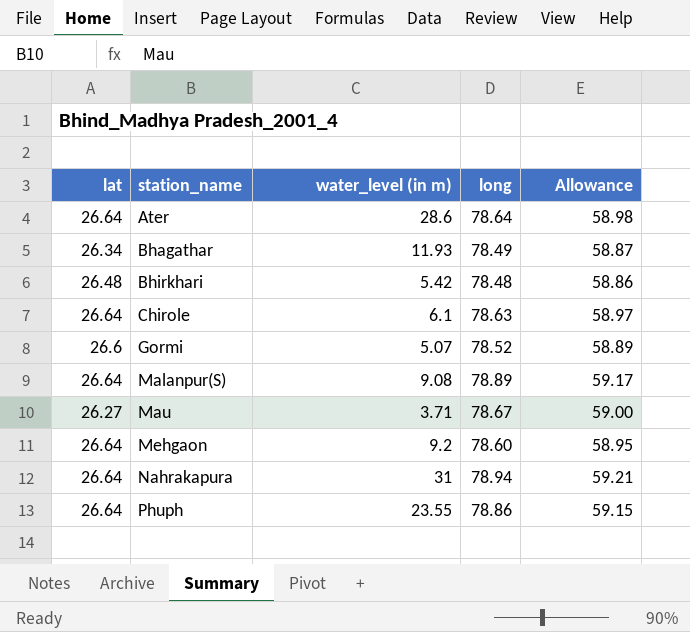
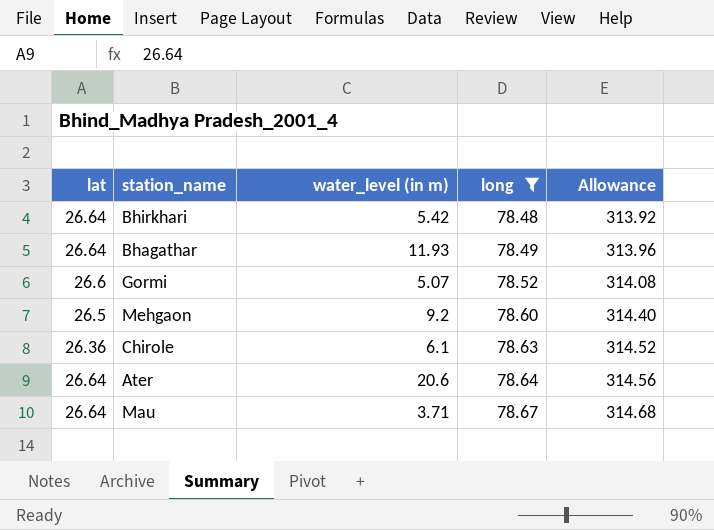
filter: none -> long <= 78.67
row order: station_name ascending -> long ascending
column Allowance | formula: [long] * 0.75 -> [long] * 4
Bhirkhari | lat: 26.48 -> 26.64
Bhagathar | lat: 26.34 -> 26.64
Mehgaon | lat: 26.64 -> 26.5
Chirole | lat: 26.64 -> 26.36
Ater | water_level (in m): 28.6 -> 20.6
Mau | lat: 26.27 -> 26.64

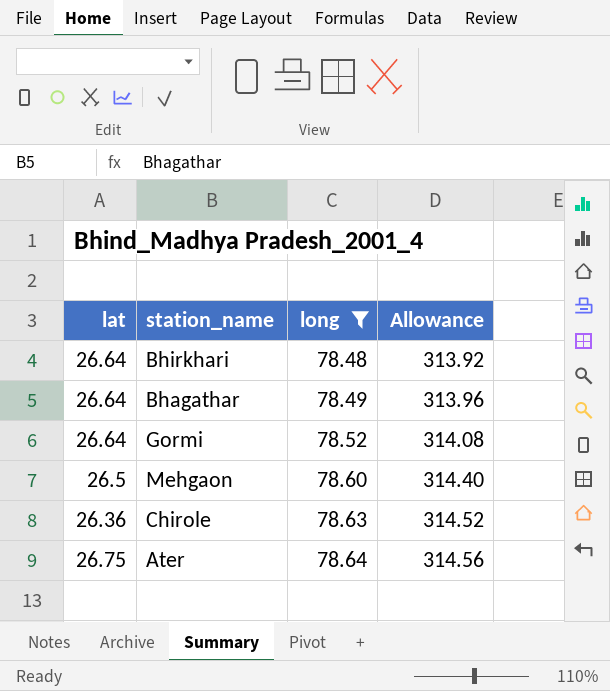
column water_level (in m) | position: 3 -> none
row Mau: 26.64 | 3.71 | 78.67 | 314.68 -> none
Gormi | lat: 26.6 -> 26.64
Ater | lat: 26.64 -> 26.75

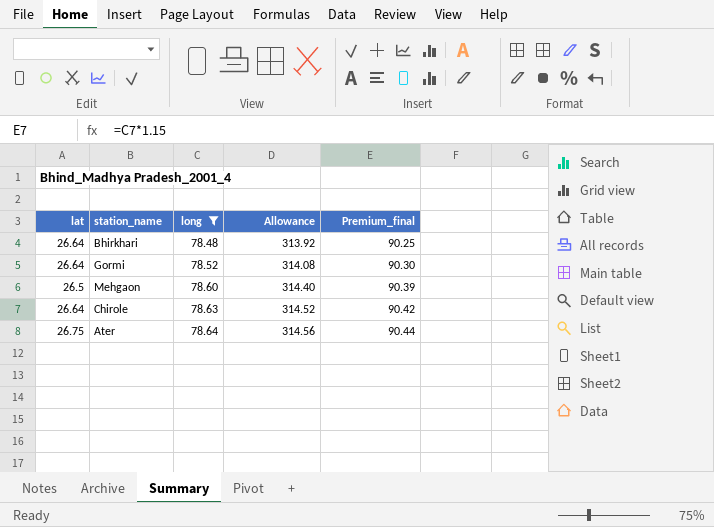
column Premium_final | formula: none -> [long] * 1.15
row Bhagathar: 26.64 | 78.49 | 313.96 -> none
Chirole | lat: 26.36 -> 26.64

